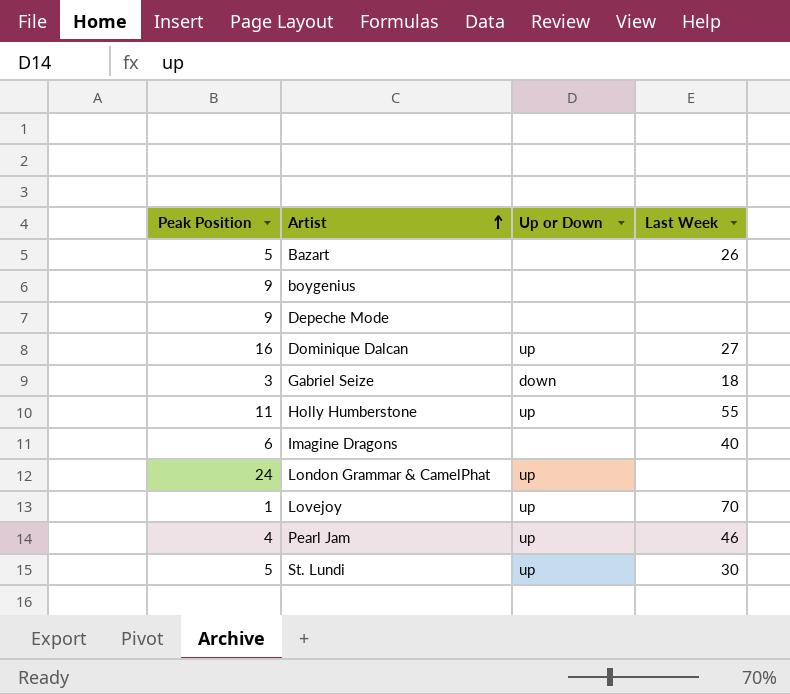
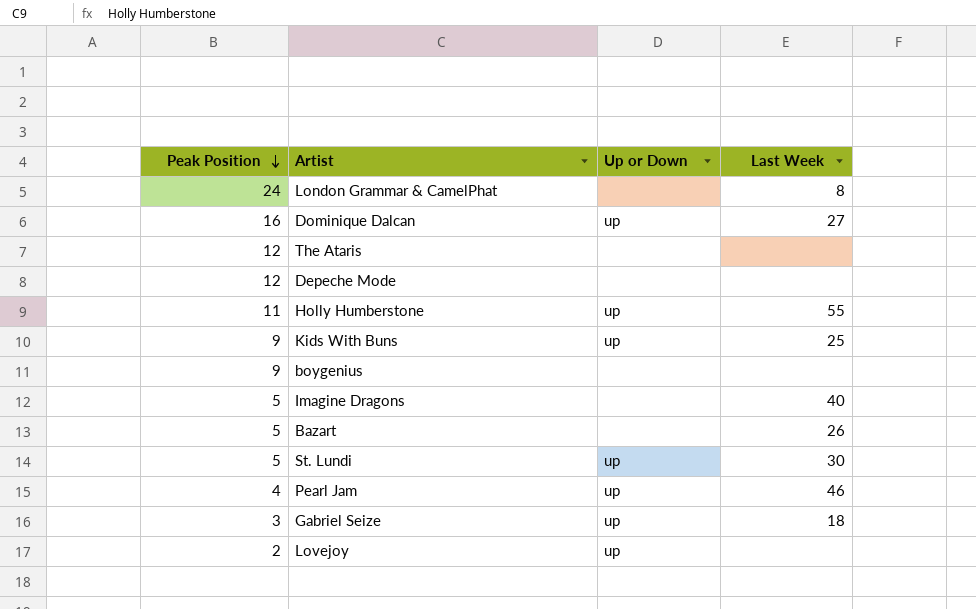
row order: Artist ascending -> Peak Position descending
London Grammar & CamelPhat | Up or Down: up -> none
London Grammar & CamelPhat | Last Week: none -> 8
row The Ataris: none -> 12 | none | none
Depeche Mode | Peak Position: 9 -> 12
row Kids With Buns: none -> 9 | up | 25
Imagine Dragons | Peak Position: 6 -> 5
Gabriel Seize | Up or Down: down -> up
Lovejoy | Peak Position: 1 -> 2
Lovejoy | Last Week: 70 -> none

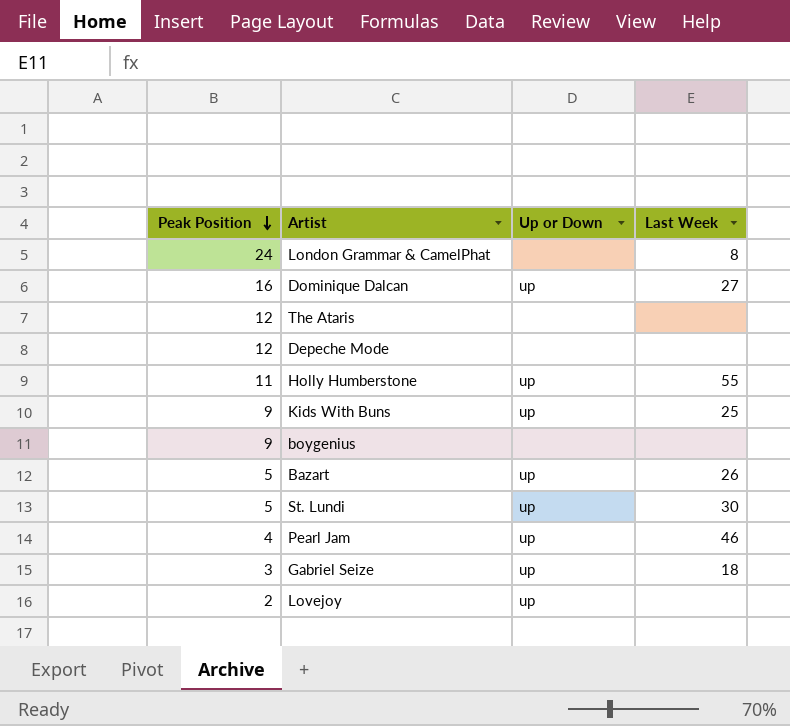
row Imagine Dragons: 5 | none | 40 -> none
Bazart | Up or Down: none -> up

